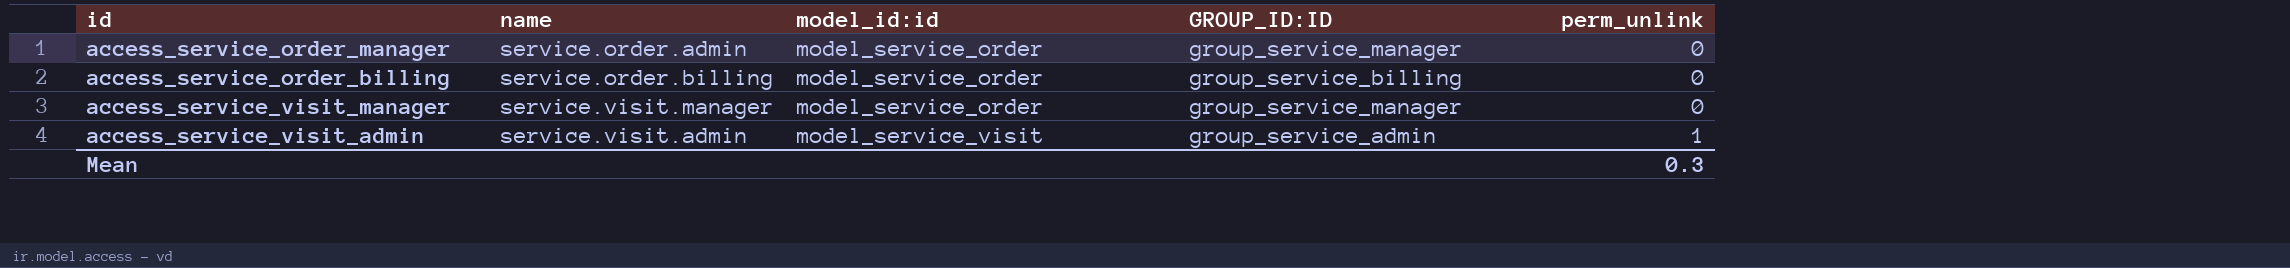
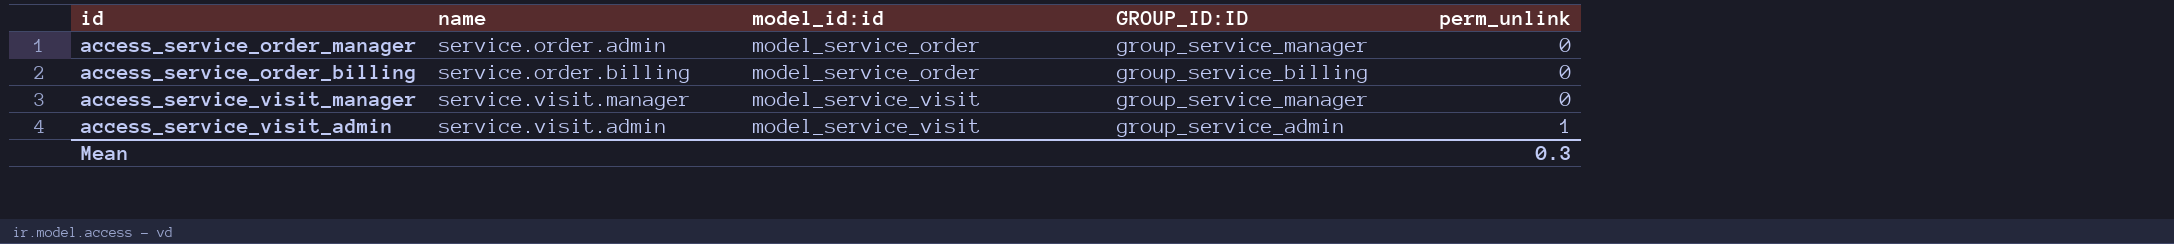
access_service_visit_manager | model_id:id: model_service_order -> model_service_visit

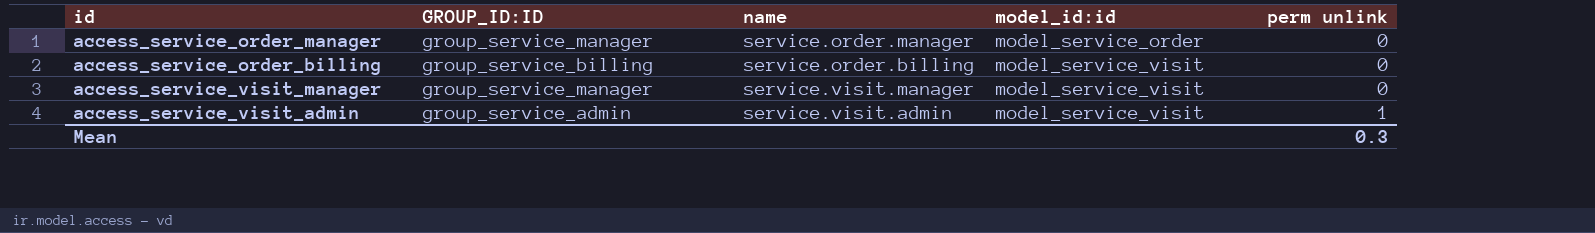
column GROUP_ID:ID | position: 4 -> 2
column name: perm_unlink -> perm unlink
access_service_order_manager | name: service.order.admin -> service.order.manager
access_service_order_billing | model_id:id: model_service_order -> model_service_visit

